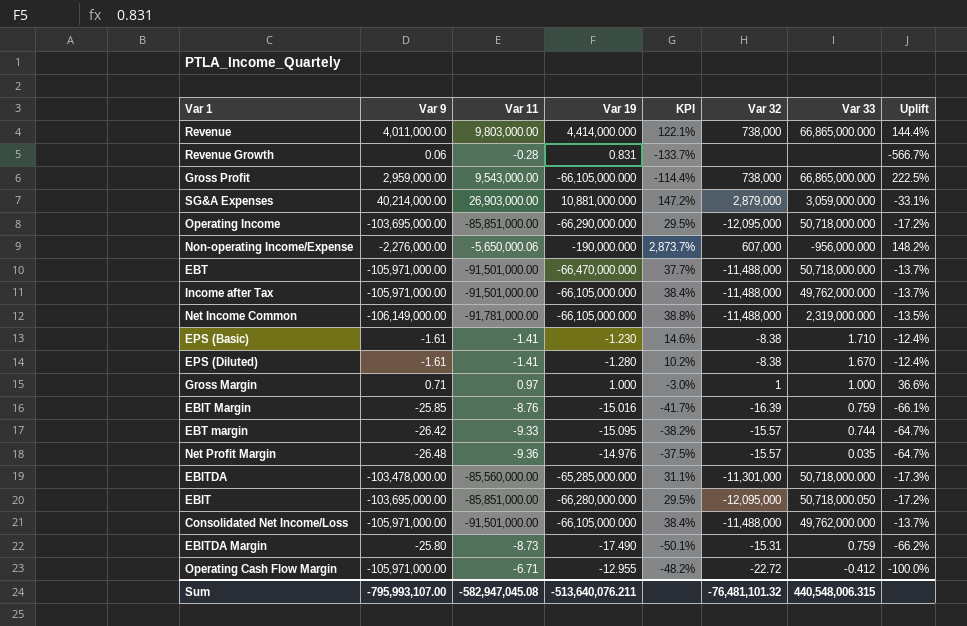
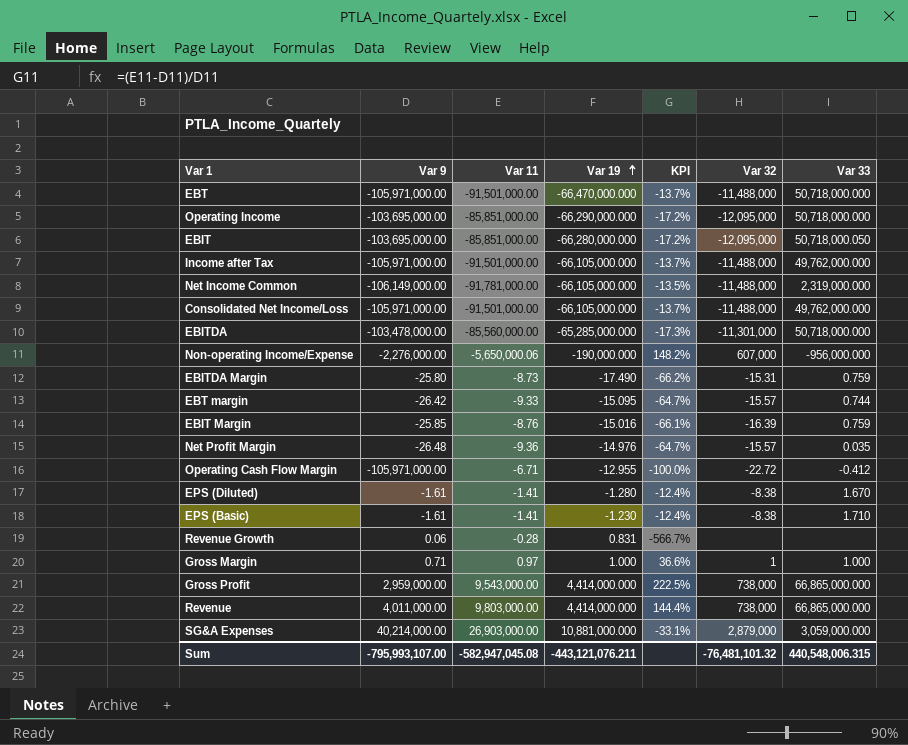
row order: none -> Var 19 ascending
column Uplift | formula: ([Var 11] - [Var 9]) / [Var 9] -> none
column KPI | formula: ([Var 11] - [Var 19]) / [Var 19] -> ([Var 11] - [Var 9]) / [Var 9]
Gross Profit | Var 19: -66,105,000.000 -> 4,414,000.000
Sum | Var 19: -513,640,076.211 -> -443,121,076.211

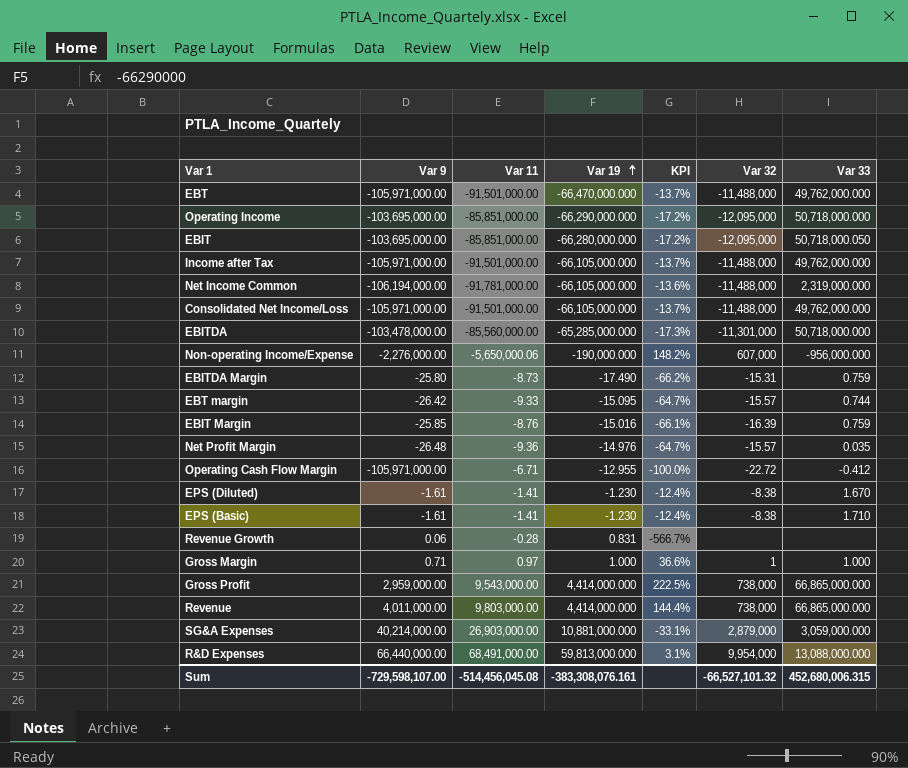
EBT | Var 33: 50,718,000.000 -> 49,762,000.000
Net Income Common | Var 9: -106,149,000.00 -> -106,194,000.00
Net Income Common | KPI: -13.5% -> -13.6%
EPS (Diluted) | Var 19: -1.280 -> -1.230
row R&D Expenses: none -> 66,440,000.00 | 68,491,000.00 | 59,813,000.000 | 3.1% | 9,954,000 | 13,088,000.000
Sum | Var 9: -795,993,107.00 -> -729,598,107.00
Sum | Var 11: -582,947,045.08 -> -514,456,045.08
Sum | Var 19: -443,121,076.211 -> -383,308,076.161
Sum | Var 32: -76,481,101.32 -> -66,527,101.32
Sum | Var 33: 440,548,006.315 -> 452,680,006.315

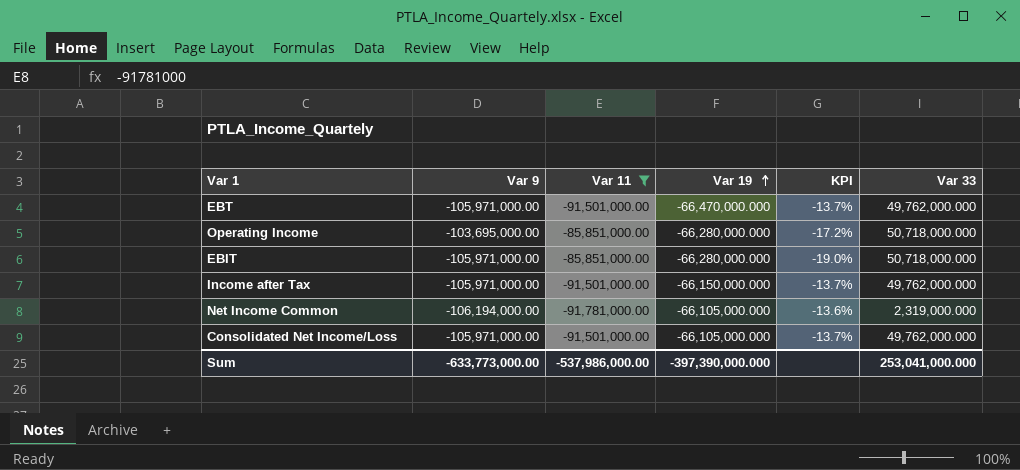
filter: none -> Var 11 <= -85,851,000.00
column Var 32 | position: 6 -> none
Operating Income | Var 19: -66,290,000.000 -> -66,280,000.000
EBIT | Var 9: -103,695,000.00 -> -105,971,000.00
EBIT | KPI: -17.2% -> -19.0%
EBIT | Var 33: 50,718,000.050 -> 50,718,000.000
Income after Tax | Var 19: -66,105,000.000 -> -66,150,000.000
Sum | Var 9: -729,598,107.00 -> -633,773,000.00
Sum | Var 11: -514,456,045.08 -> -537,986,000.00
Sum | Var 19: -383,308,076.161 -> -397,390,000.000
Sum | Var 33: 452,680,006.315 -> 253,041,000.000

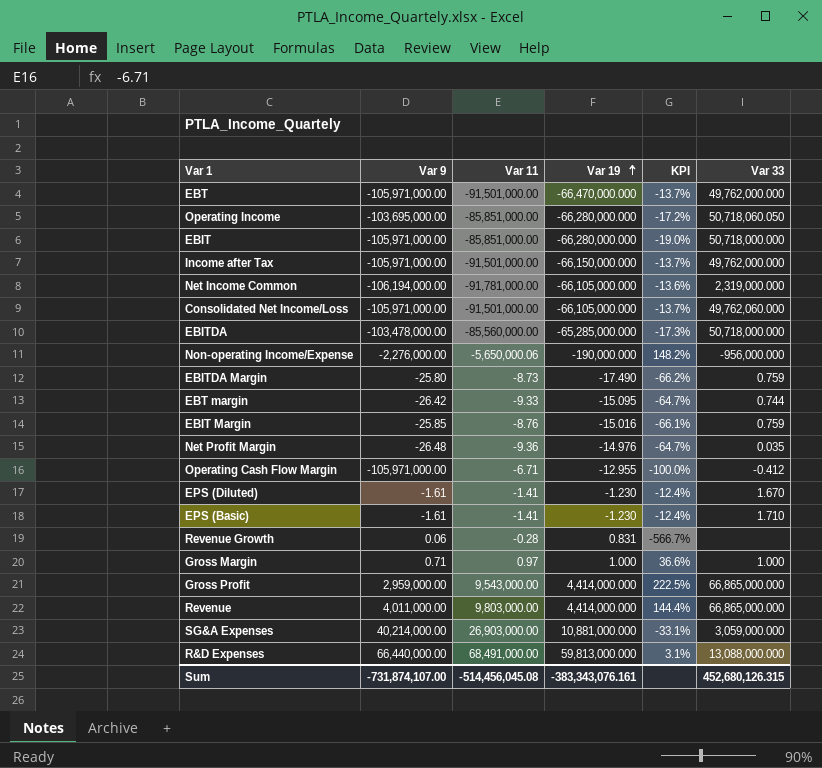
filter: Var 11 <= -85,851,000.00 -> none
Operating Income | Var 33: 50,718,000.000 -> 50,718,060.050
Consolidated Net Income/Loss | Var 33: 49,762,000.000 -> 49,762,060.000
Sum | Var 9: -633,773,000.00 -> -731,874,107.00
Sum | Var 11: -537,986,000.00 -> -514,456,045.08
Sum | Var 19: -397,390,000.000 -> -383,343,076.161
Sum | Var 33: 253,041,000.000 -> 452,680,126.315

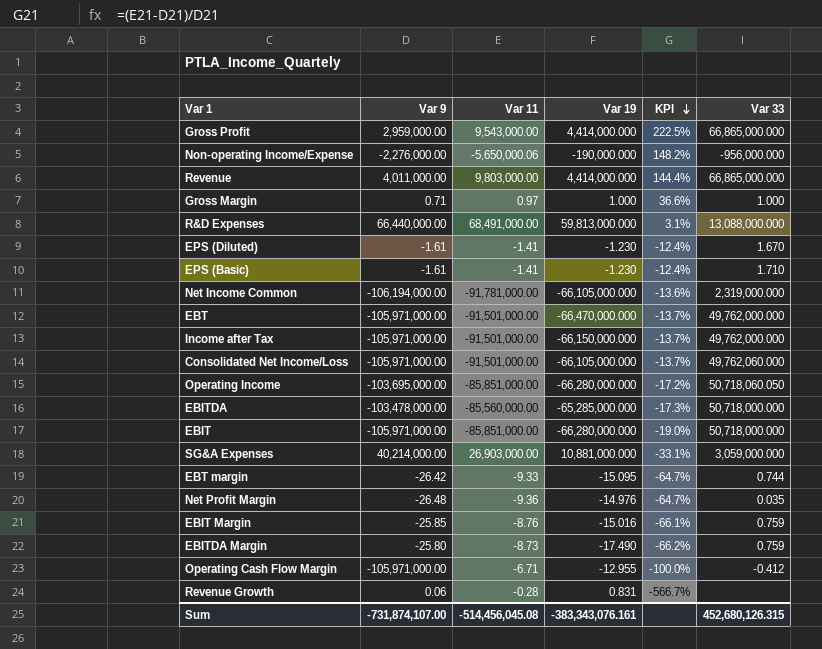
row order: Var 19 ascending -> KPI descending

